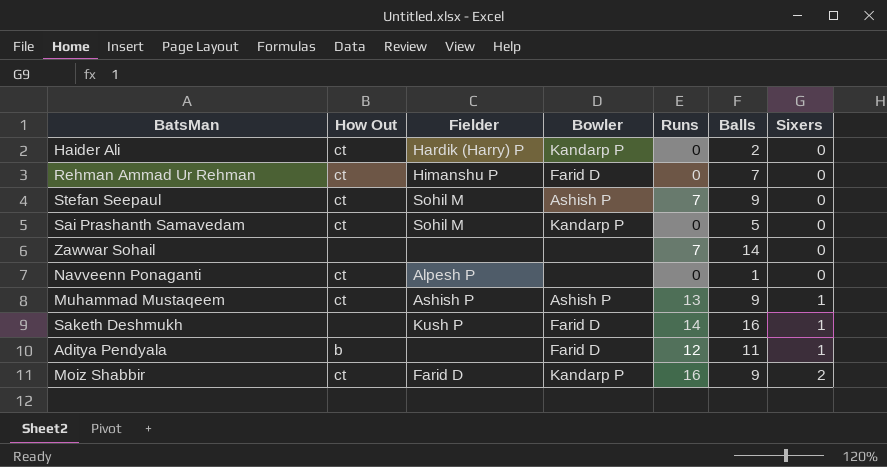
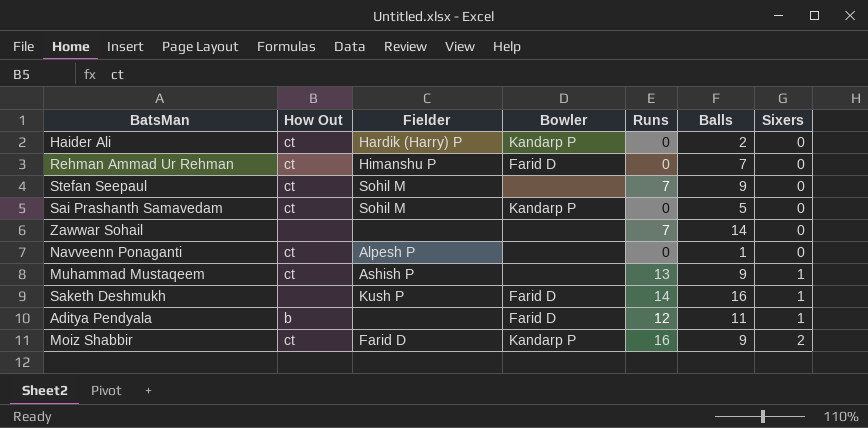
Stefan Seepaul | Bowler: Ashish P -> none
Muhammad Mustaqeem | Bowler: Ashish P -> none

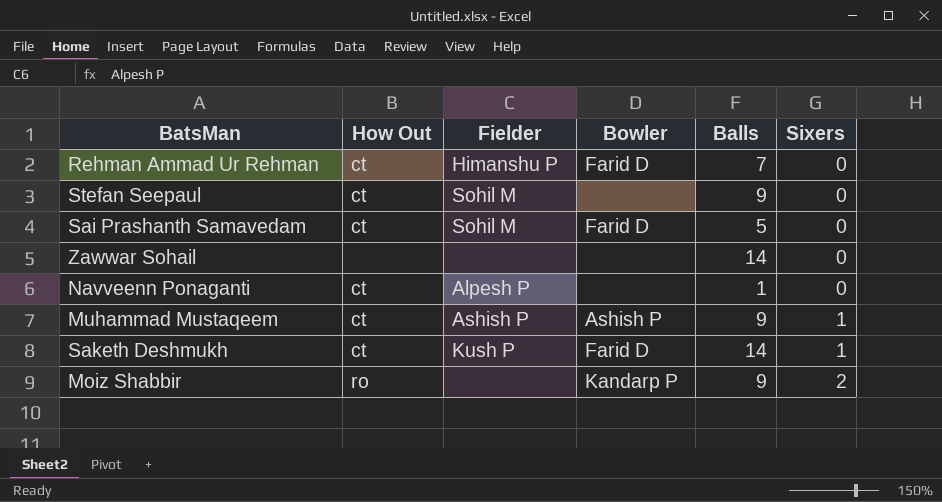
column Runs | position: 5 -> none
row Haider Ali: ct | Hardik (Harry) P | Kandarp P | 0 | 2 | 0 -> none
row Aditya Pendyala: b | none | Farid D | 12 | 11 | 1 -> none
Sai Prashanth Samavedam | Bowler: Kandarp P -> Farid D
Muhammad Mustaqeem | Bowler: none -> Ashish P
Saketh Deshmukh | How Out: none -> ct
Saketh Deshmukh | Balls: 16 -> 14
Moiz Shabbir | How Out: ct -> ro
Moiz Shabbir | Fielder: Farid D -> none

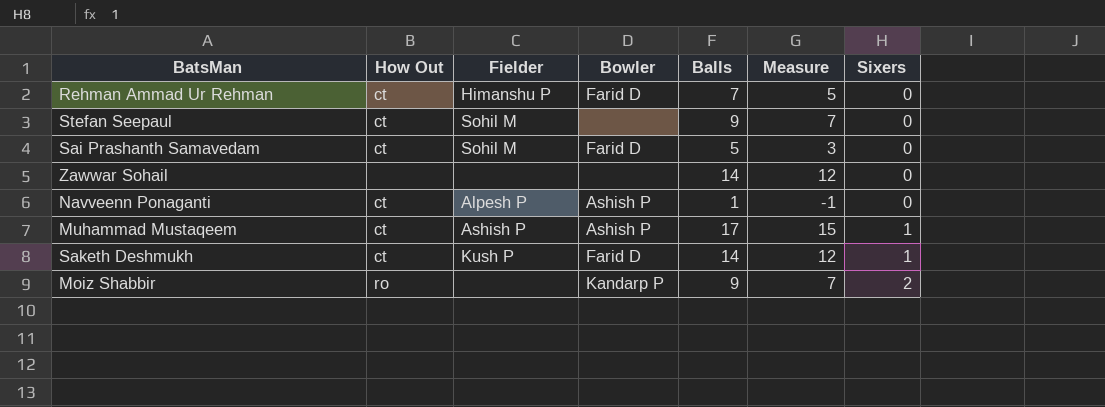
column Measure | formula: none -> [Balls] - 2
Navveenn Ponaganti | Bowler: none -> Ashish P
Muhammad Mustaqeem | Balls: 9 -> 17

